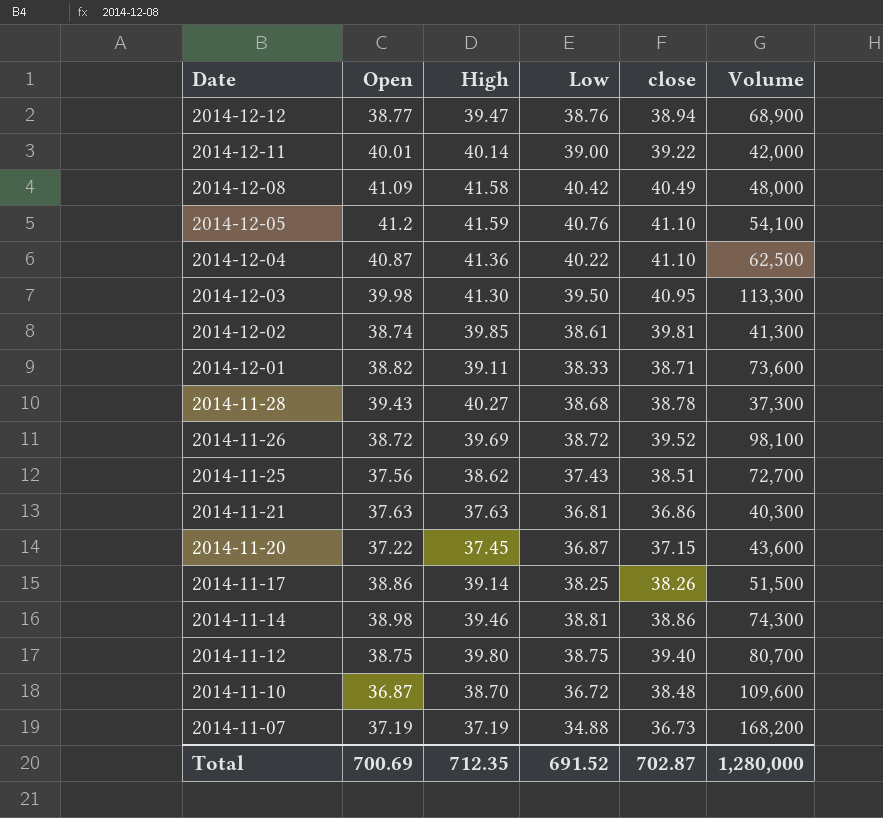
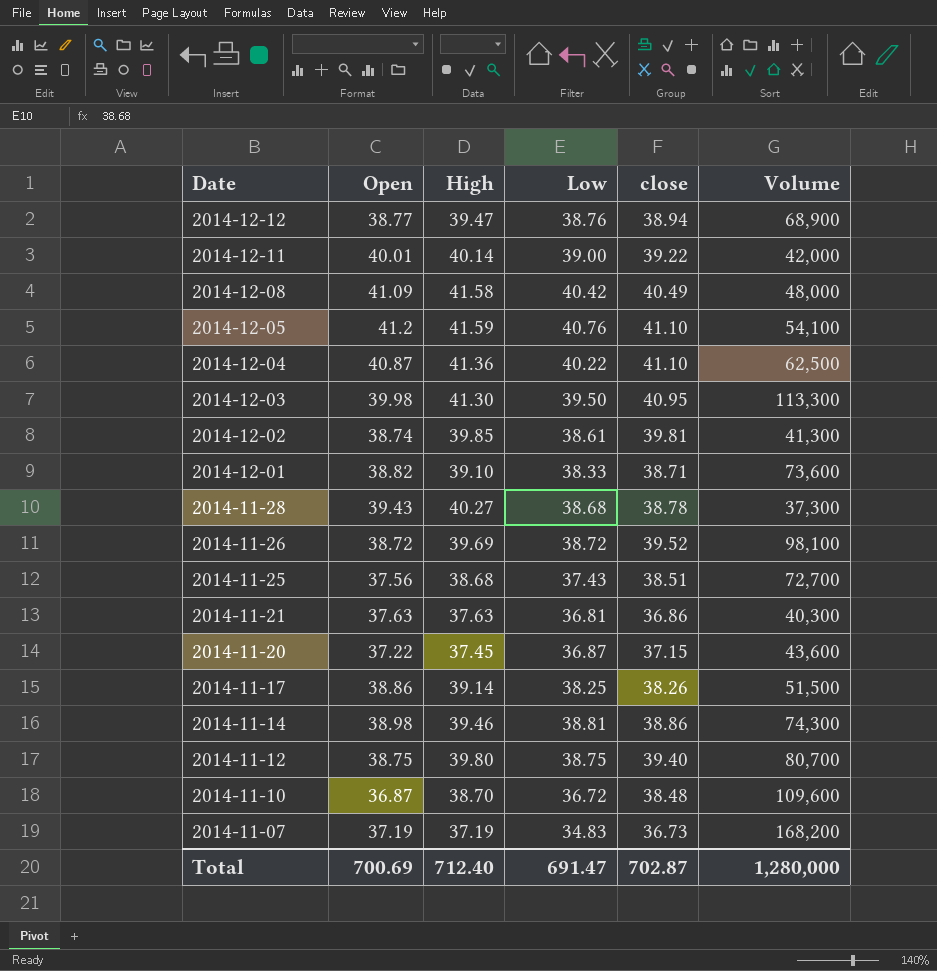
2014-12-01 | High: 39.11 -> 39.10
2014-11-25 | High: 38.62 -> 38.68
2014-11-07 | Low: 34.88 -> 34.83
Total | High: 712.35 -> 712.40
Total | Low: 691.52 -> 691.47

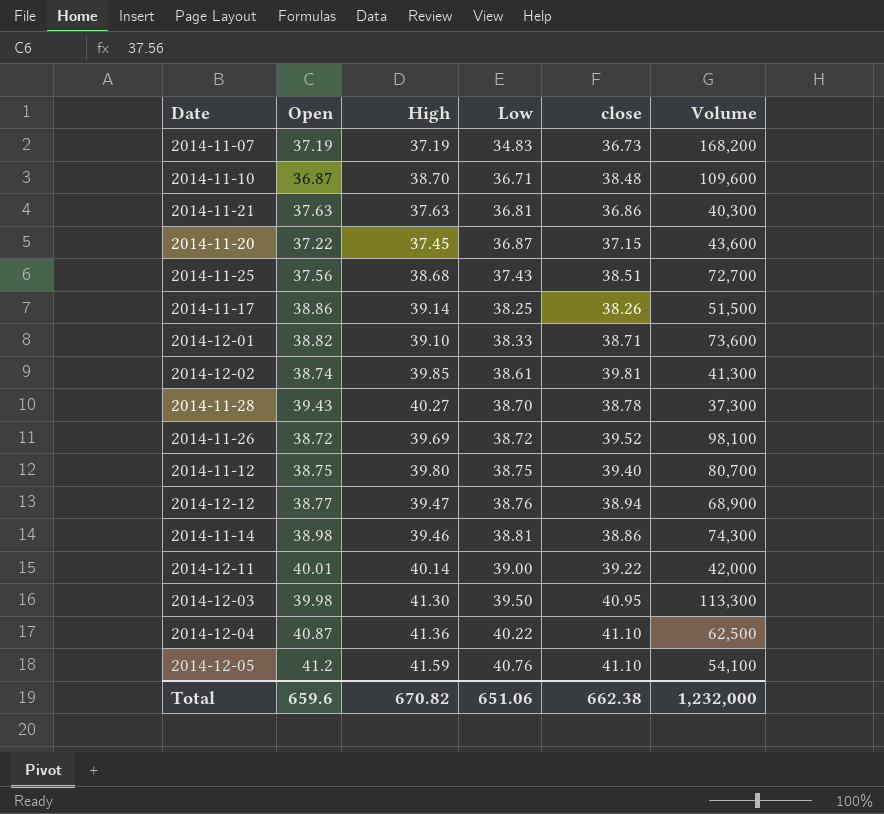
row order: Date descending -> Low ascending
row 2014-12-08: 41.09 | 41.58 | 40.42 | 40.49 | 48,000 -> none
2014-11-10 | Low: 36.72 -> 36.71
2014-11-28 | Low: 38.68 -> 38.70
Total | Open: 700.69 -> 659.6
Total | High: 712.40 -> 670.82
Total | Low: 691.47 -> 651.06
Total | close: 702.87 -> 662.38
Total | Volume: 1,280,000 -> 1,232,000

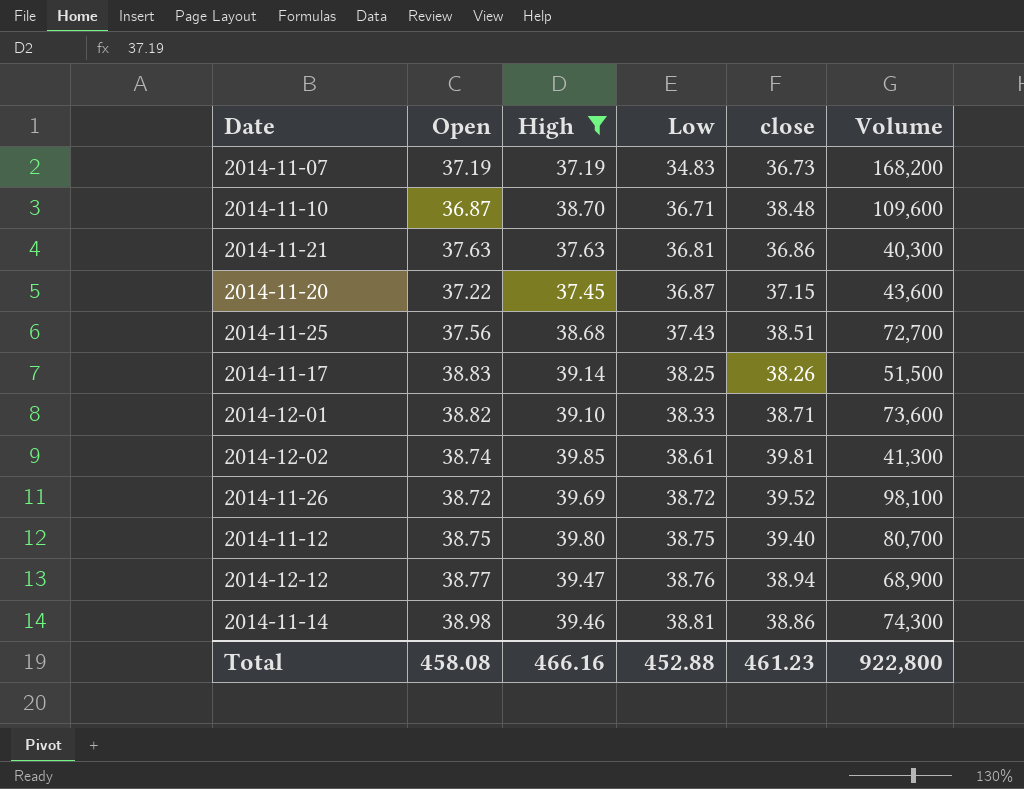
filter: none -> High <= 39.85
2014-11-17 | Open: 38.86 -> 38.83
Total | Open: 659.6 -> 458.08
Total | High: 670.82 -> 466.16
Total | Low: 651.06 -> 452.88
Total | close: 662.38 -> 461.23
Total | Volume: 1,232,000 -> 922,800

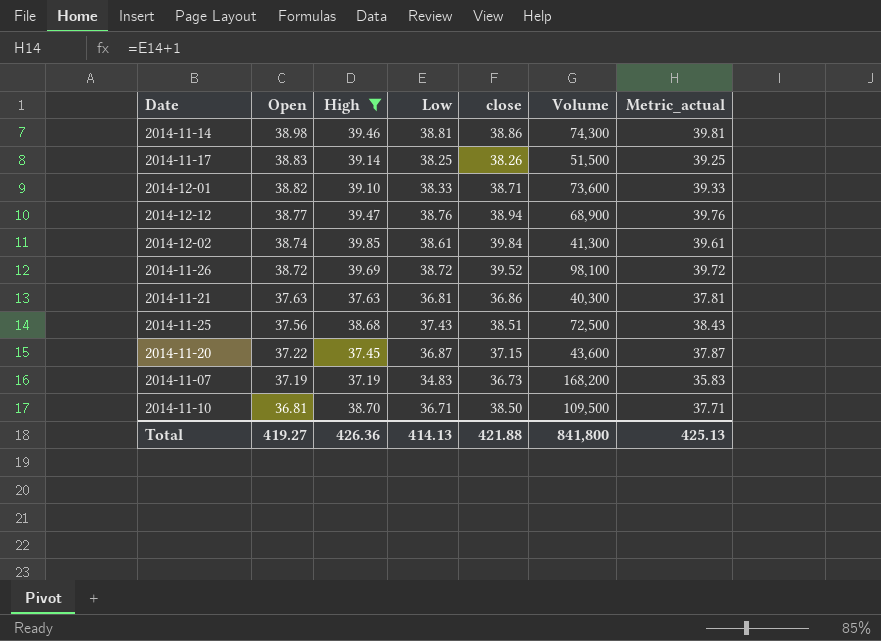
row order: Low ascending -> Open descending
column Metric_actual | formula: none -> [Low] + 1
row 2014-11-12: 38.75 | 39.80 | 38.75 | 39.40 | 80,700 -> none
2014-12-02 | close: 39.81 -> 39.84
2014-11-25 | Volume: 72,700 -> 72,500
2014-11-10 | Open: 36.87 -> 36.81
2014-11-10 | close: 38.48 -> 38.50
2014-11-10 | Volume: 109,600 -> 109,500
Total | Open: 458.08 -> 419.27
Total | High: 466.16 -> 426.36
Total | Low: 452.88 -> 414.13
Total | close: 461.23 -> 421.88
Total | Volume: 922,800 -> 841,800

